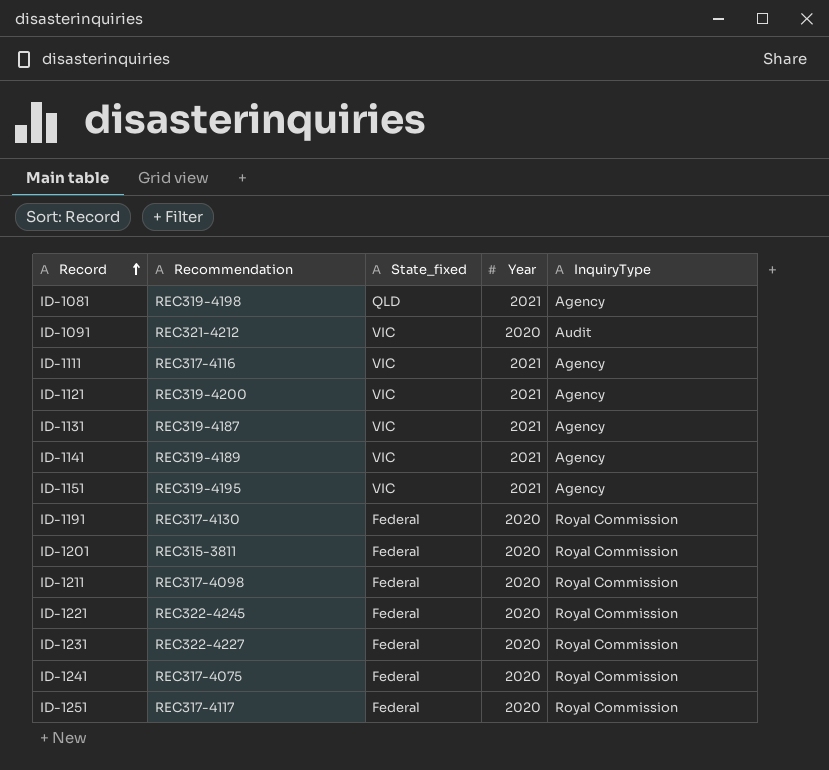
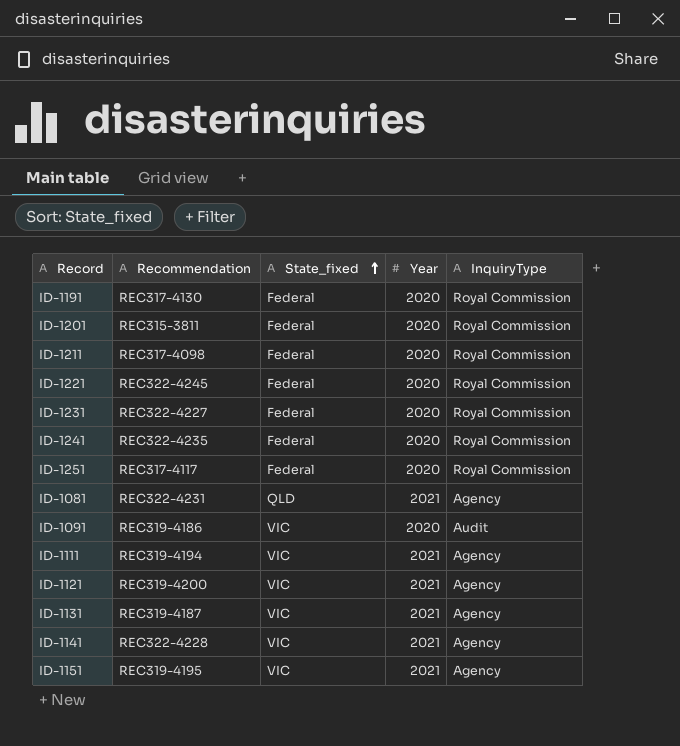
row order: Record ascending -> State_fixed ascending
ID-1241 | Recommendation: REC317-4075 -> REC322-4235
ID-1081 | Recommendation: REC319-4198 -> REC322-4231
ID-1091 | Recommendation: REC321-4212 -> REC319-4186
ID-1111 | Recommendation: REC317-4116 -> REC319-4194
ID-1141 | Recommendation: REC319-4189 -> REC322-4228

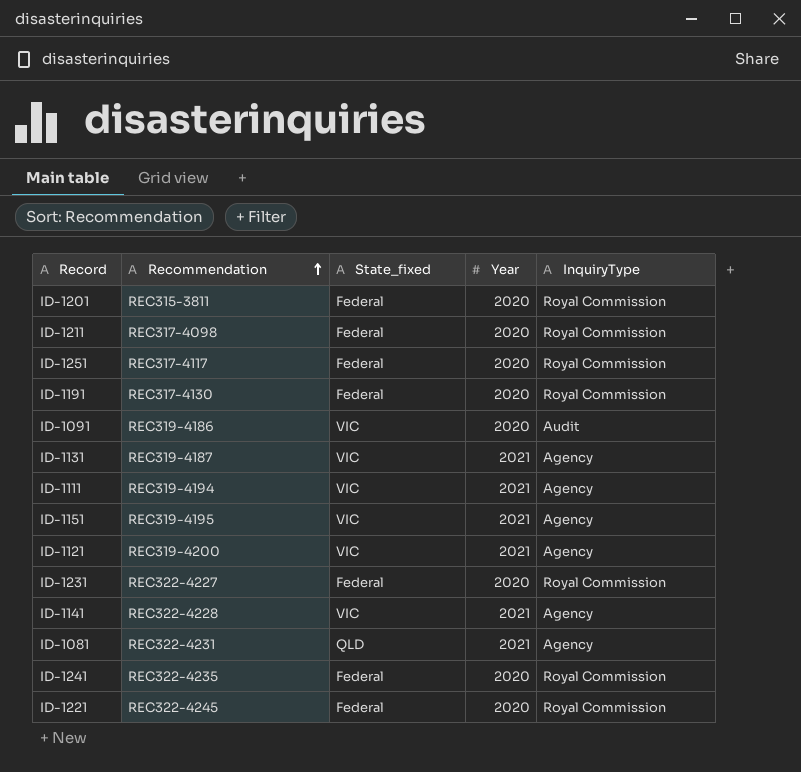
row order: State_fixed ascending -> Recommendation ascending

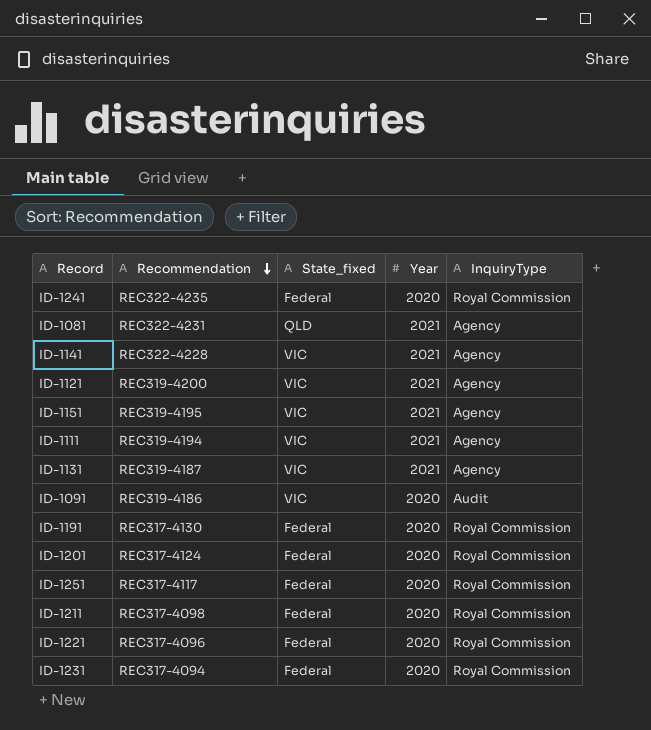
row order: Recommendation ascending -> Recommendation descending
ID-1201 | Recommendation: REC315-3811 -> REC317-4124
ID-1221 | Recommendation: REC322-4245 -> REC317-4096
ID-1231 | Recommendation: REC322-4227 -> REC317-4094

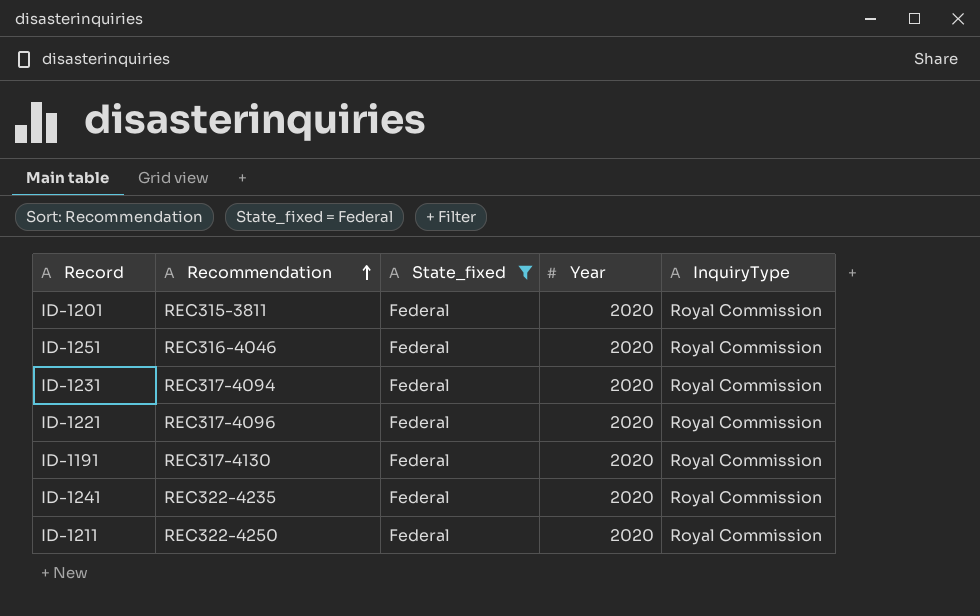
filter: none -> State_fixed = Federal
row order: Recommendation descending -> Recommendation ascending
ID-1201 | Recommendation: REC317-4124 -> REC315-3811
ID-1251 | Recommendation: REC317-4117 -> REC316-4046
ID-1211 | Recommendation: REC317-4098 -> REC322-4250

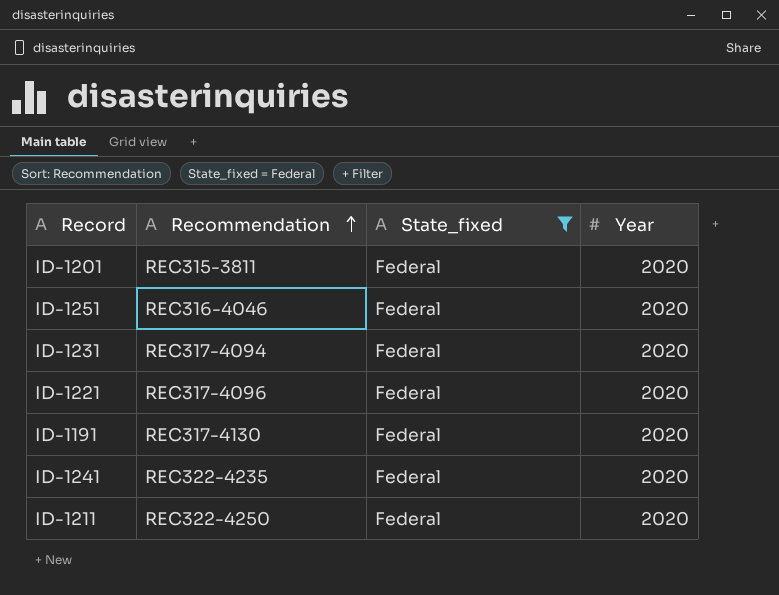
column InquiryType | position: 5 -> none

